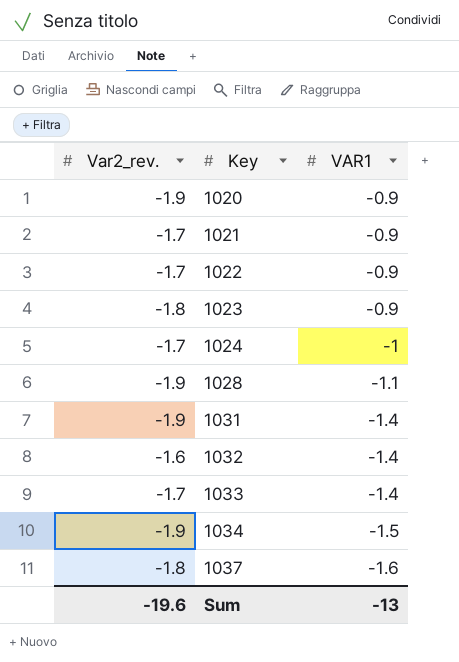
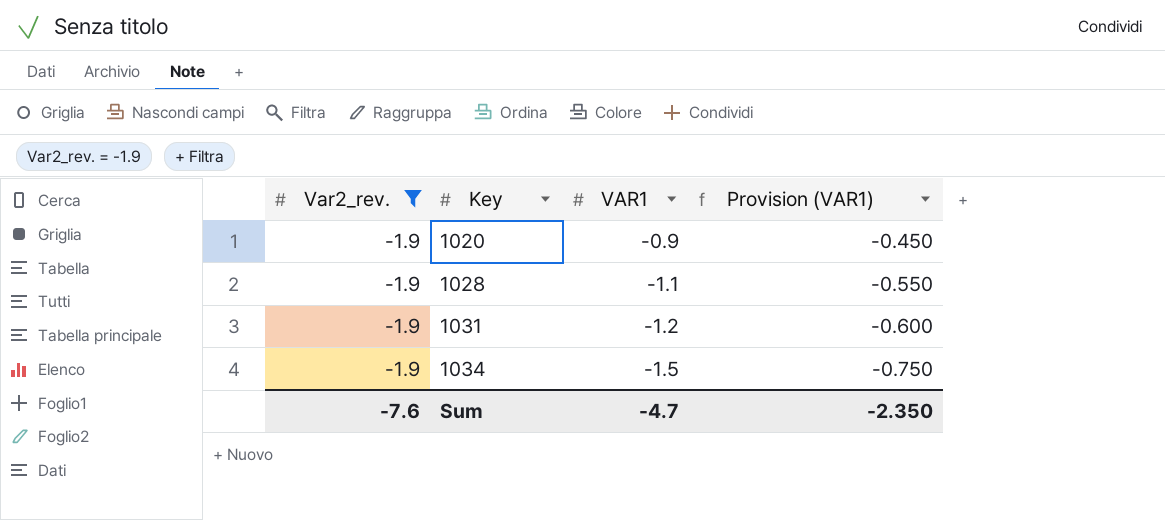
filter: none -> Var2_rev. = -1.9
column Provision (VAR1) | formula: none -> [VAR1] * 0.5
1031 | VAR1: -1.4 -> -1.2
Sum | Var2_rev.: -19.6 -> -7.6
Sum | VAR1: -13 -> -4.7

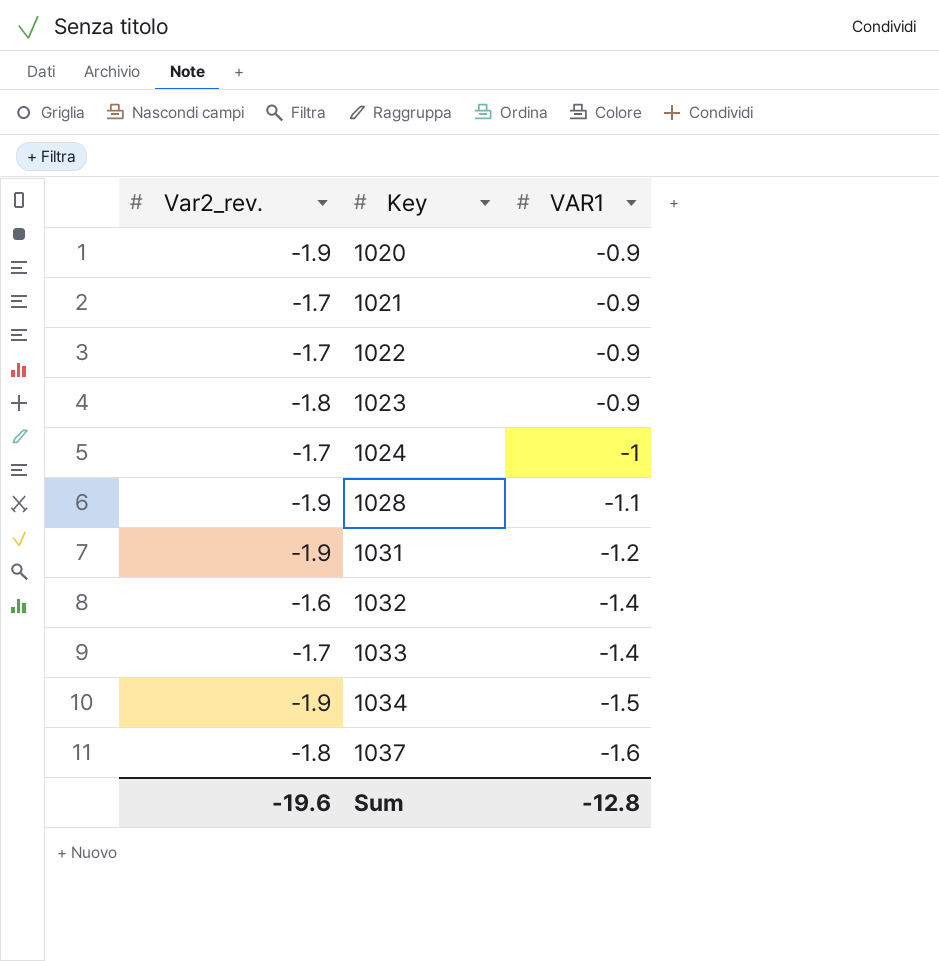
filter: Var2_rev. = -1.9 -> none
column Provision (VAR1) | formula: [VAR1] * 0.5 -> none
Sum | Var2_rev.: -7.6 -> -19.6
Sum | VAR1: -4.7 -> -12.8

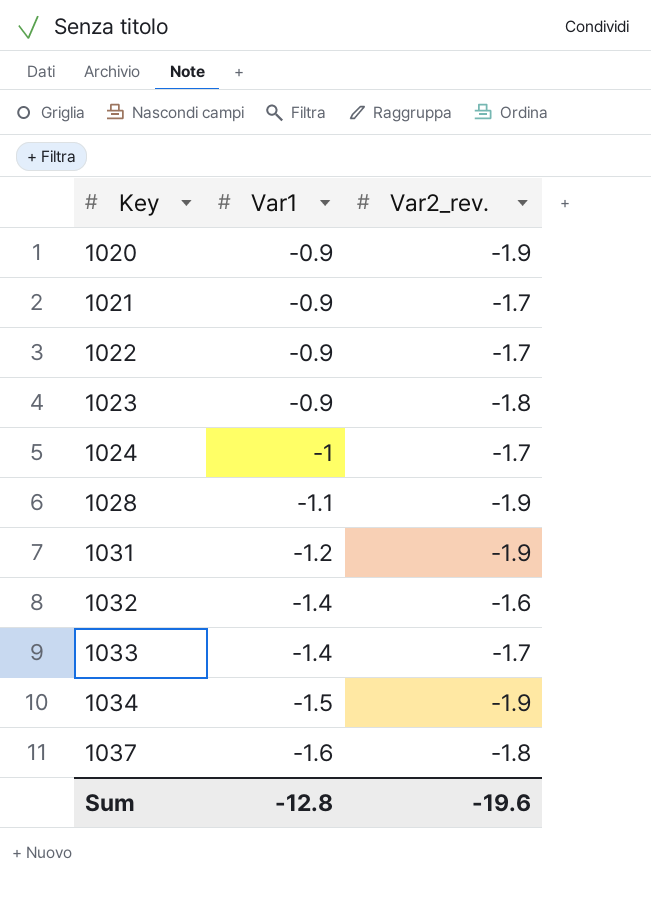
column name: VAR1 -> Var1
column Var2_rev. | position: 1 -> 3

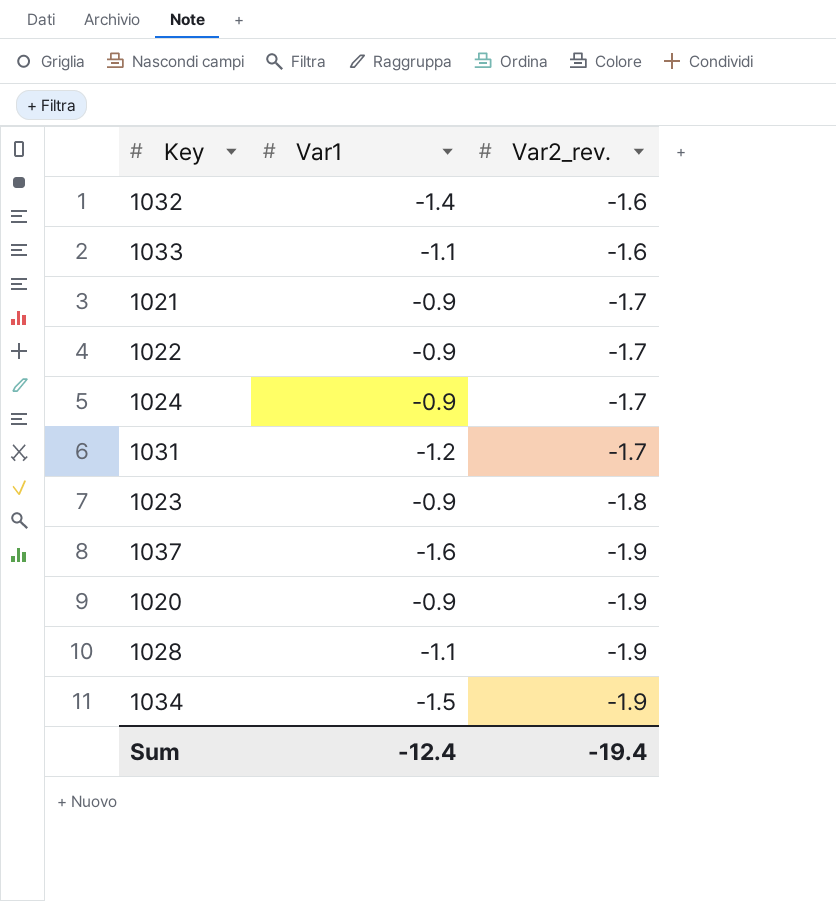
row order: Key ascending -> Var2_rev. descending
1033 | Var1: -1.4 -> -1.1
1033 | Var2_rev.: -1.7 -> -1.6
1024 | Var1: -1 -> -0.9
1031 | Var2_rev.: -1.9 -> -1.7
1037 | Var2_rev.: -1.8 -> -1.9
Sum | Var1: -12.8 -> -12.4
Sum | Var2_rev.: -19.6 -> -19.4

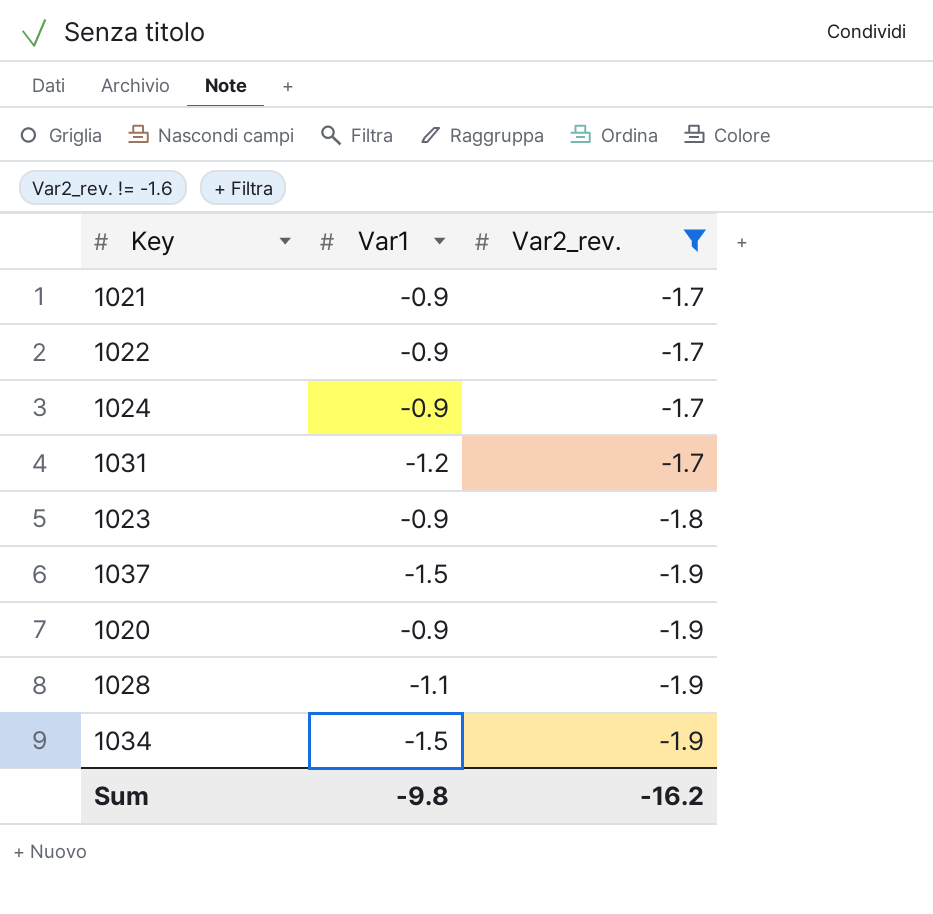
filter: none -> Var2_rev. != -1.6
1037 | Var1: -1.6 -> -1.5
Sum | Var1: -12.4 -> -9.8
Sum | Var2_rev.: -19.4 -> -16.2

